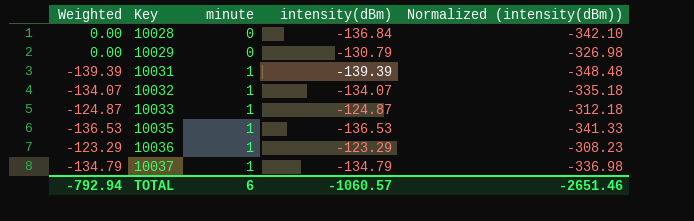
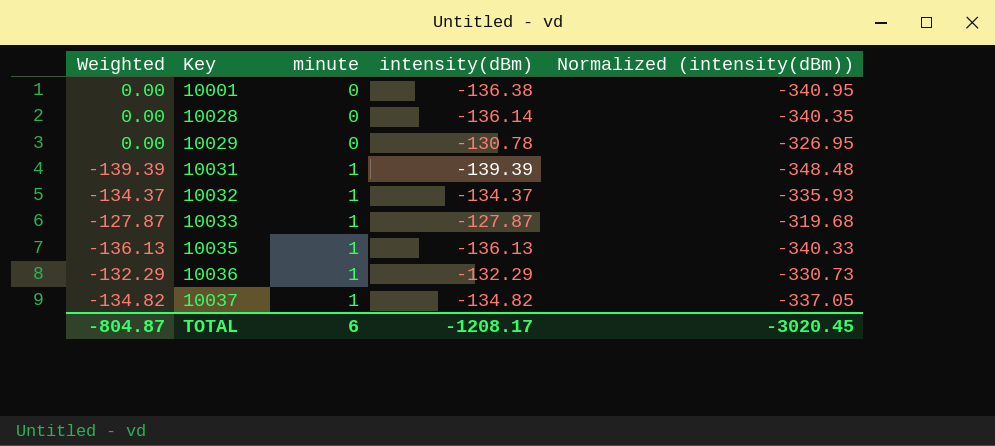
row 10001: none -> 0.00 | 0 | -136.38 | -340.95
10028 | intensity(dBm): -136.84 -> -136.14
10028 | Normalized (intensity(dBm)): -342.10 -> -340.35
10029 | intensity(dBm): -130.79 -> -130.78
10029 | Normalized (intensity(dBm)): -326.98 -> -326.95
10032 | Weighted: -134.07 -> -134.37
10032 | intensity(dBm): -134.07 -> -134.37
10032 | Normalized (intensity(dBm)): -335.18 -> -335.93
10033 | Weighted: -124.87 -> -127.87
10033 | intensity(dBm): -124.87 -> -127.87
10033 | Normalized (intensity(dBm)): -312.18 -> -319.68
10035 | Weighted: -136.53 -> -136.13
10035 | intensity(dBm): -136.53 -> -136.13
10035 | Normalized (intensity(dBm)): -341.33 -> -340.33
10036 | Weighted: -123.29 -> -132.29
10036 | intensity(dBm): -123.29 -> -132.29
10036 | Normalized (intensity(dBm)): -308.23 -> -330.73
10037 | Weighted: -134.79 -> -134.82
10037 | intensity(dBm): -134.79 -> -134.82
10037 | Normalized (intensity(dBm)): -336.98 -> -337.05
TOTAL | Weighted: -792.94 -> -804.87
TOTAL | intensity(dBm): -1060.57 -> -1208.17
TOTAL | Normalized (intensity(dBm)): -2651.46 -> -3020.45

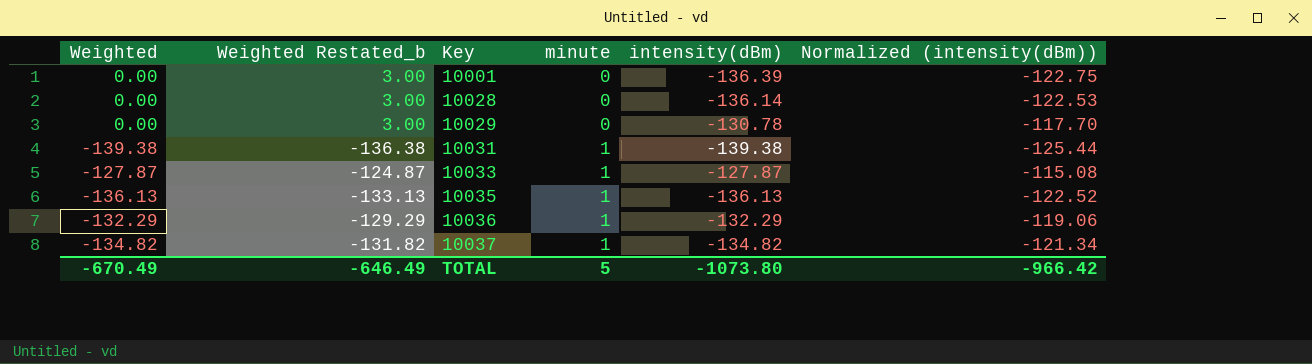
column Weighted Restated_b | formula: none -> [Weighted] + 3
column Normalized (intensity(dBm)) | formula: [intensity(dBm)] * 2.5 -> [intensity(dBm)] * 0.9
row 10032: -134.37 | 1 | -134.37 | -335.93 -> none
10001 | intensity(dBm): -136.38 -> -136.39
10031 | Weighted: -139.39 -> -139.38
10031 | intensity(dBm): -139.39 -> -139.38
TOTAL | Weighted: -804.87 -> -670.49
TOTAL | minute: 6 -> 5
TOTAL | intensity(dBm): -1208.17 -> -1073.80
TOTAL | Normalized (intensity(dBm)): -3020.45 -> -966.42

